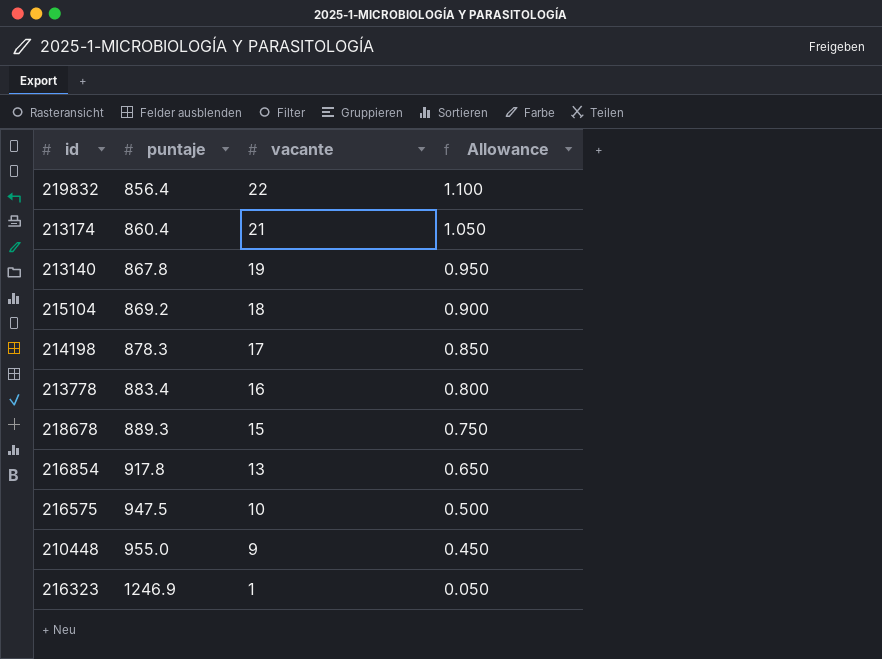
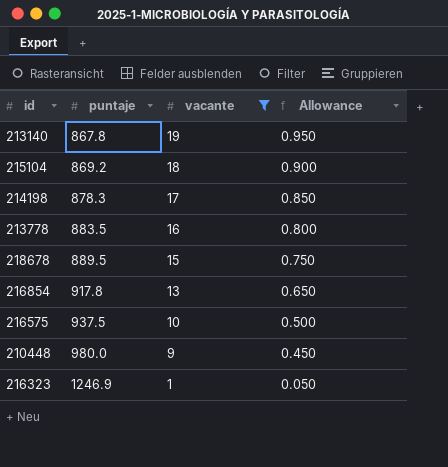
filter: none -> vacante <= 19
213778 | puntaje: 883.4 -> 883.5
218678 | puntaje: 889.3 -> 889.5
216575 | puntaje: 947.5 -> 937.5
210448 | puntaje: 955.0 -> 980.0

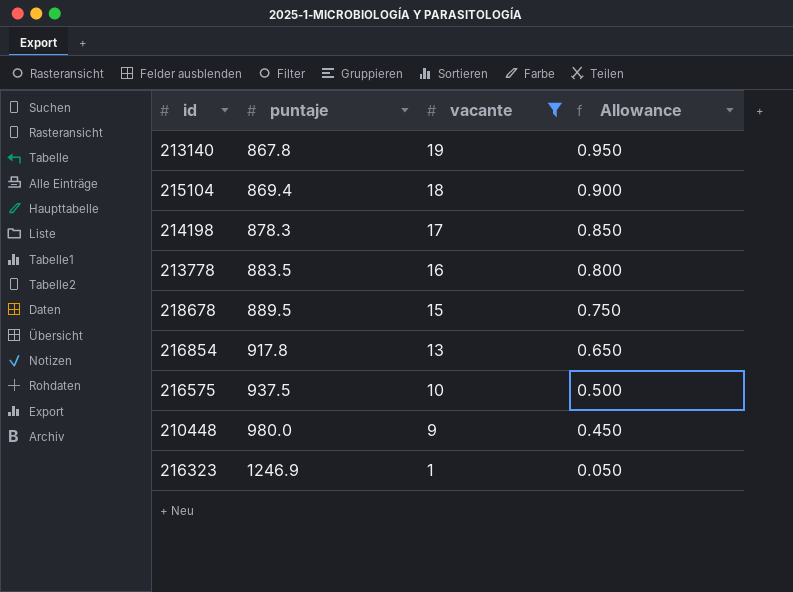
215104 | puntaje: 869.2 -> 869.4

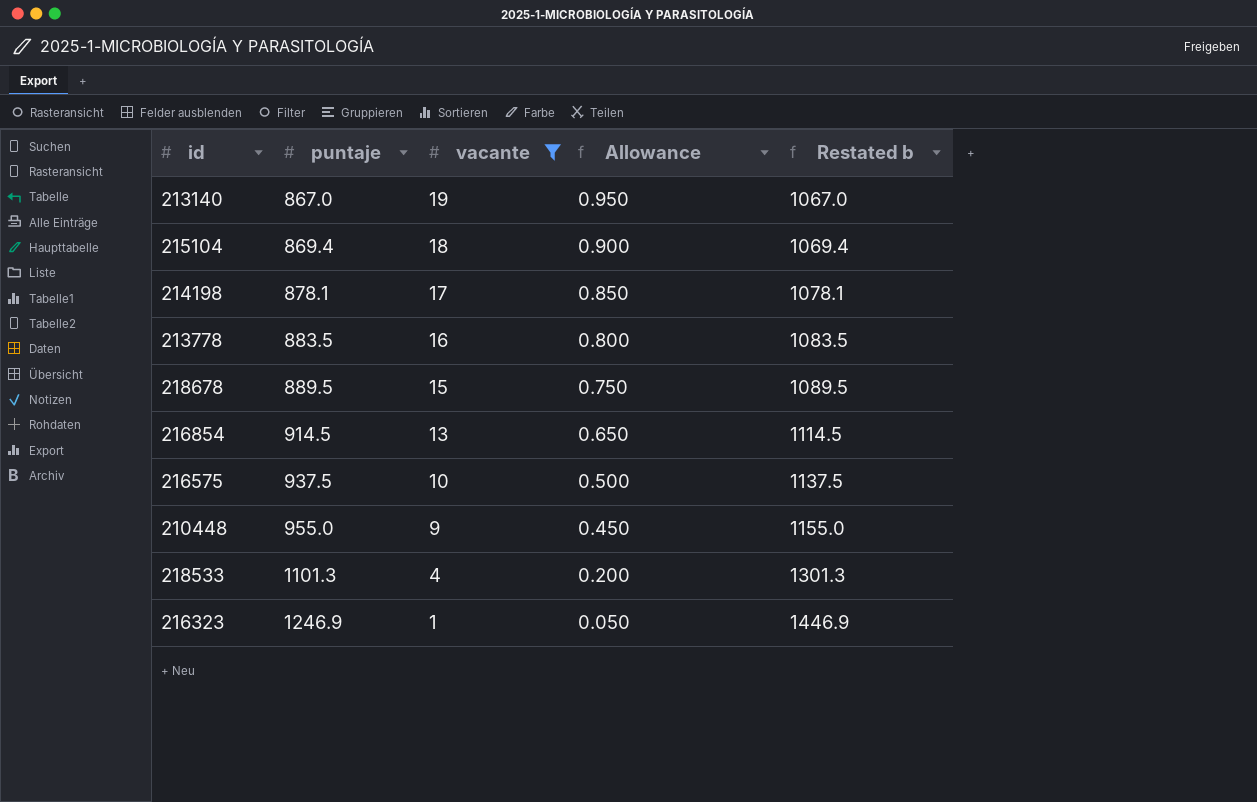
column Restated b | formula: none -> [puntaje] + 200
213140 | puntaje: 867.8 -> 867.0
214198 | puntaje: 878.3 -> 878.1
216854 | puntaje: 917.8 -> 914.5
210448 | puntaje: 980.0 -> 955.0
row 218533: none -> 1101.3 | 4 | 0.200 | 1301.3

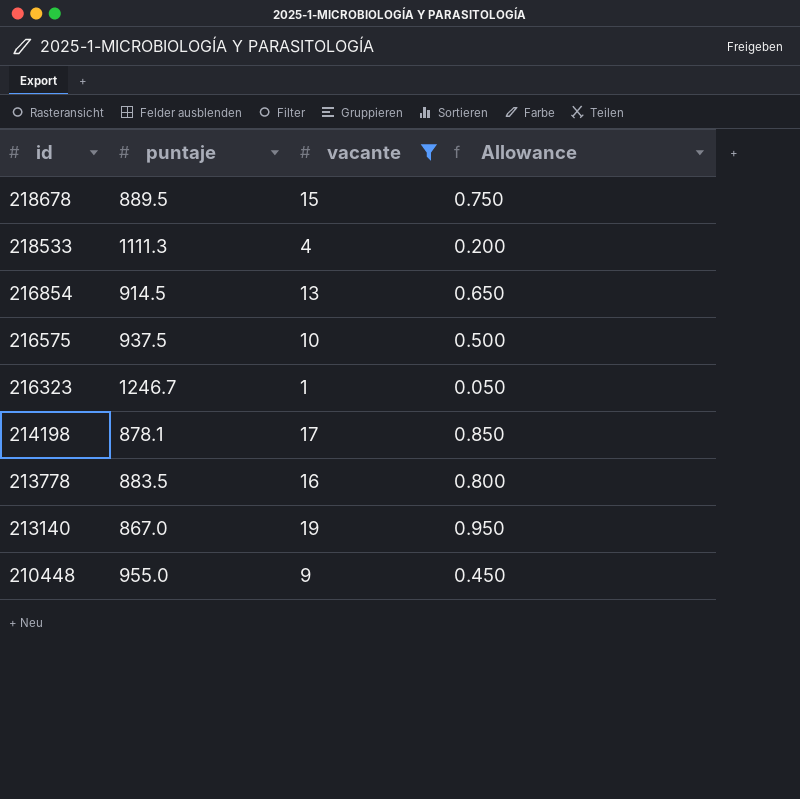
row order: puntaje ascending -> id descending
column Restated b | formula: [puntaje] + 200 -> none
row 215104: 869.4 | 18 | 0.900 | 1069.4 -> none
218533 | puntaje: 1101.3 -> 1111.3
216323 | puntaje: 1246.9 -> 1246.7

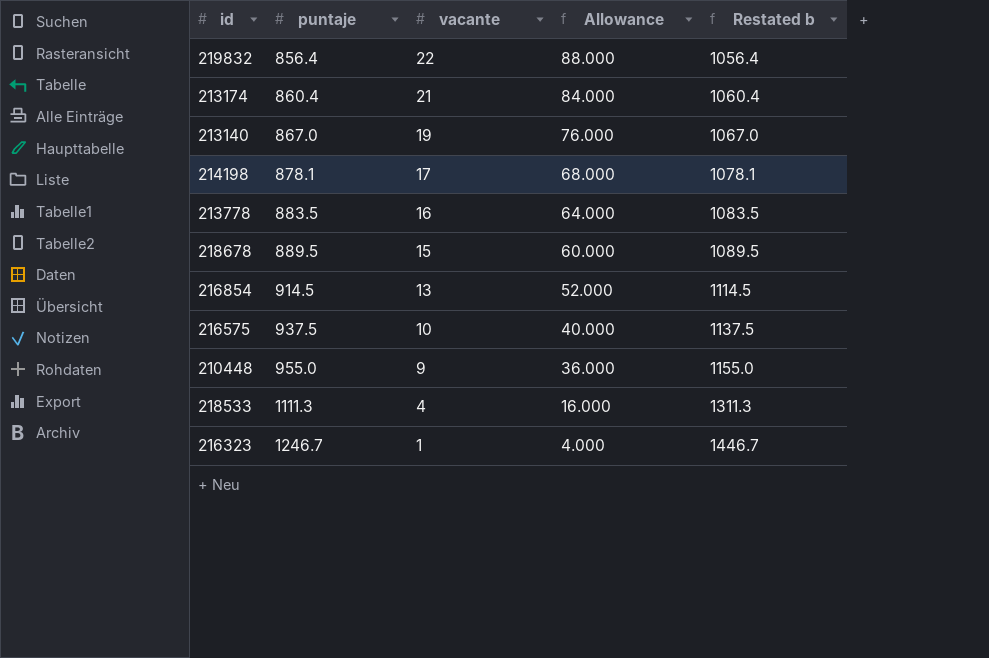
filter: vacante <= 19 -> none
row order: id descending -> puntaje ascending
column Allowance | formula: [vacante] * 0.05 -> [vacante] * 4
column Restated b | formula: none -> [puntaje] + 200

